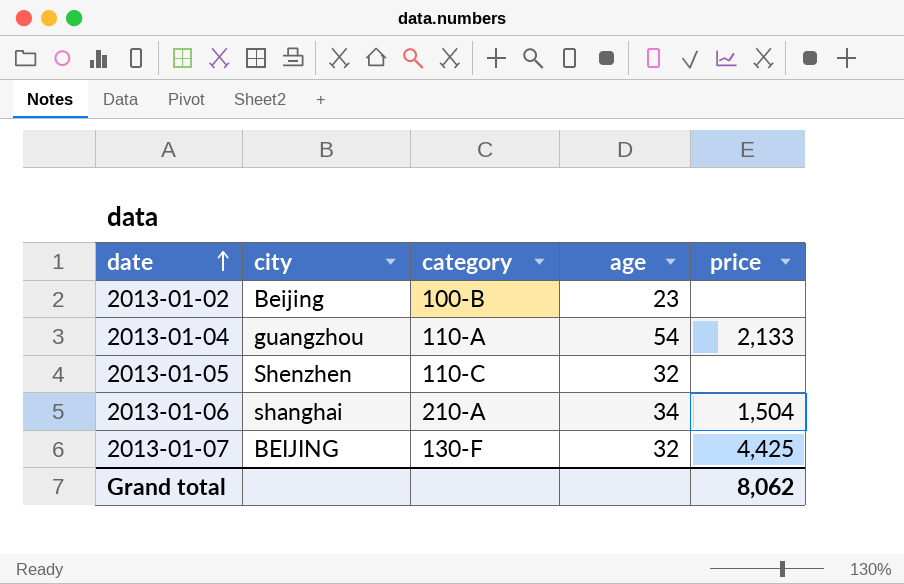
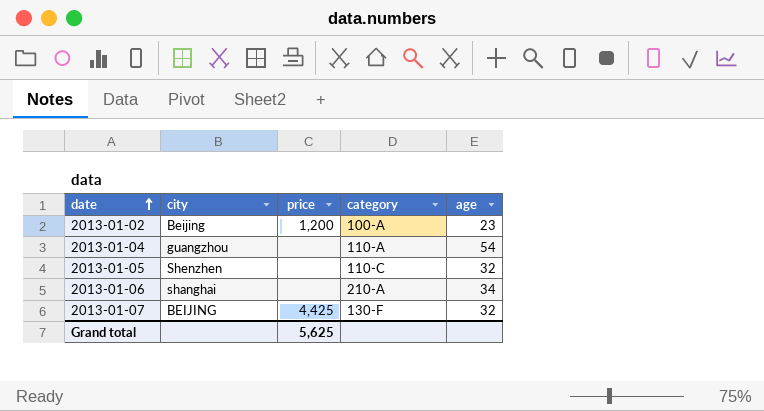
column price | position: 5 -> 3
2013-01-02 | price: none -> 1,200
2013-01-02 | category: 100-B -> 100-A
2013-01-04 | price: 2,133 -> none
2013-01-06 | price: 1,504 -> none
Grand total | price: 8,062 -> 5,625

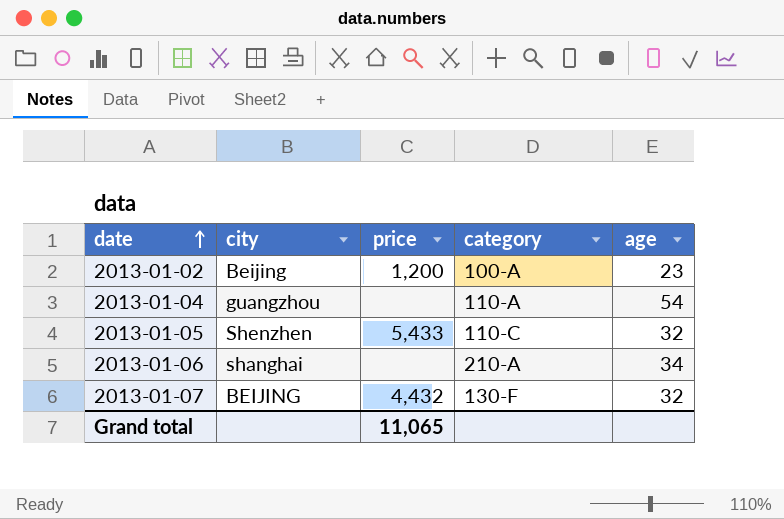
2013-01-05 | price: none -> 5,433
2013-01-07 | price: 4,425 -> 4,432
Grand total | price: 5,625 -> 11,065

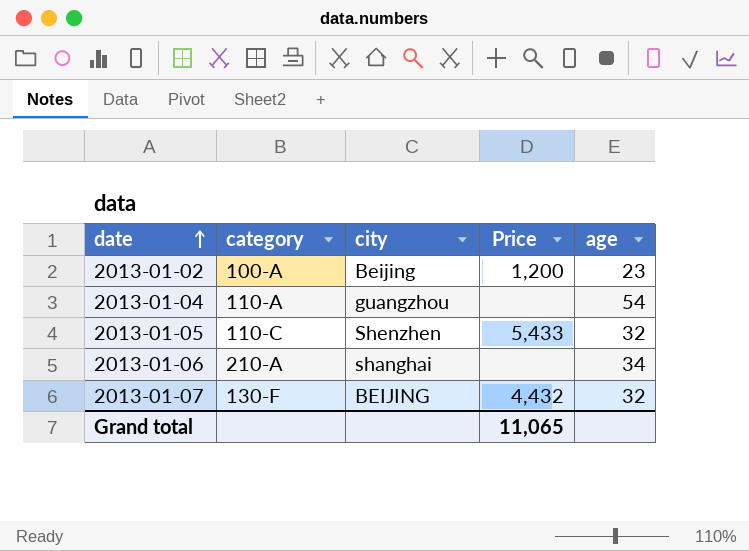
column category | position: 4 -> 2
column name: price -> Price

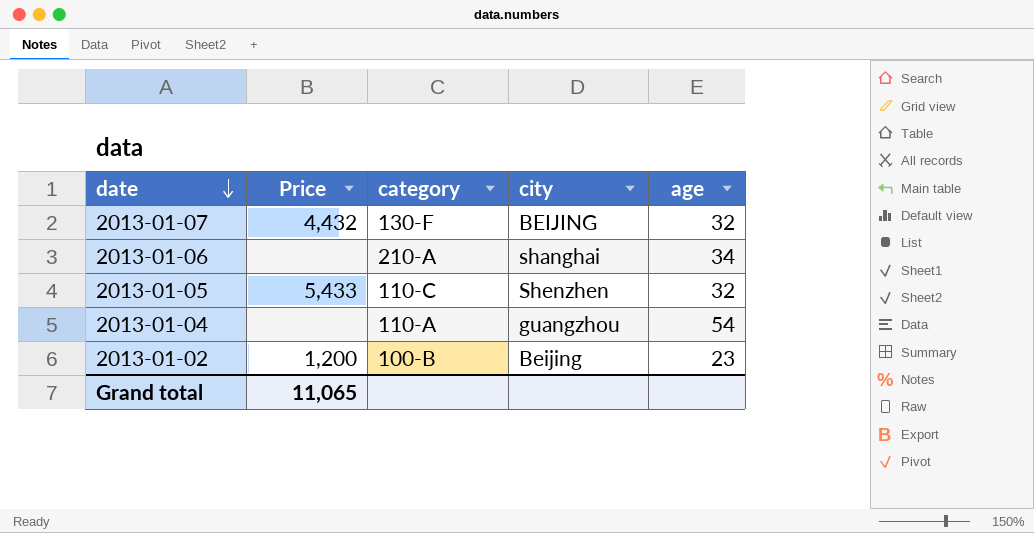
row order: date ascending -> date descending
column Price | position: 4 -> 2
2013-01-02 | category: 100-A -> 100-B

